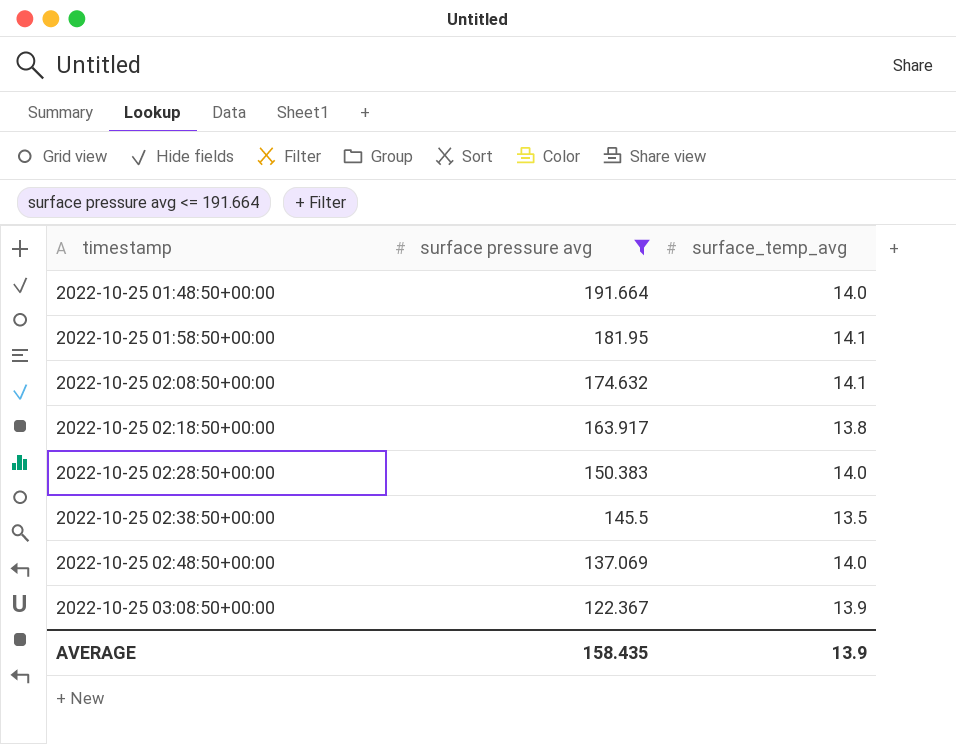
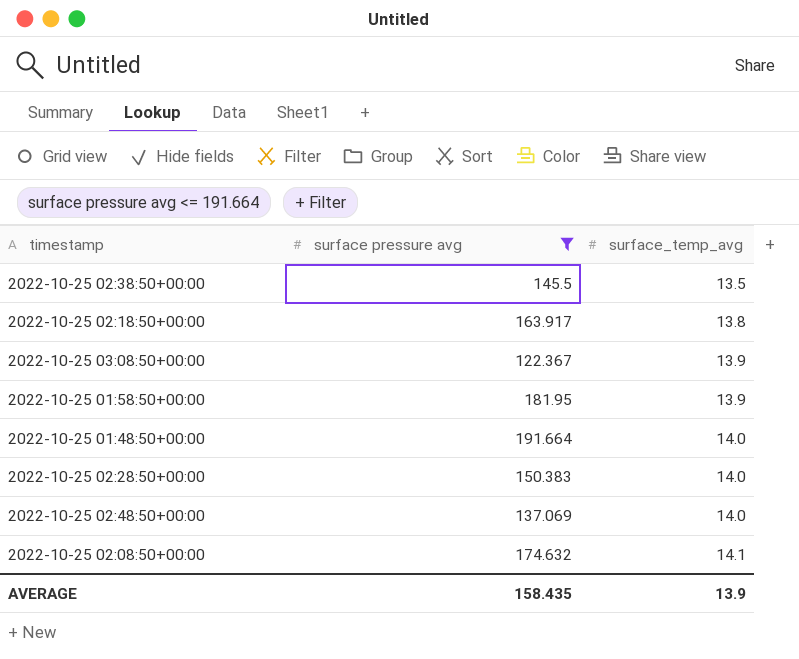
row order: timestamp ascending -> surface_temp_avg ascending
2022-10-25 01:58:50+00:00 | surface_temp_avg: 14.1 -> 13.9

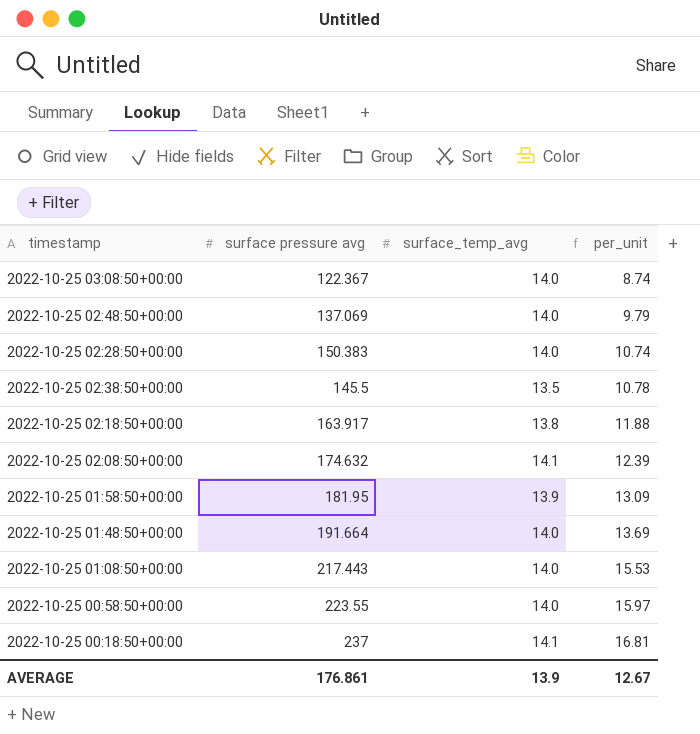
filter: surface pressure avg <= 191.664 -> none
row order: surface_temp_avg ascending -> per_unit ascending
column per_unit | formula: none -> [surface pressure avg] / [surface_temp_avg]
2022-10-25 03:08:50+00:00 | surface_temp_avg: 13.9 -> 14.0
AVERAGE | surface pressure avg: 158.435 -> 176.861

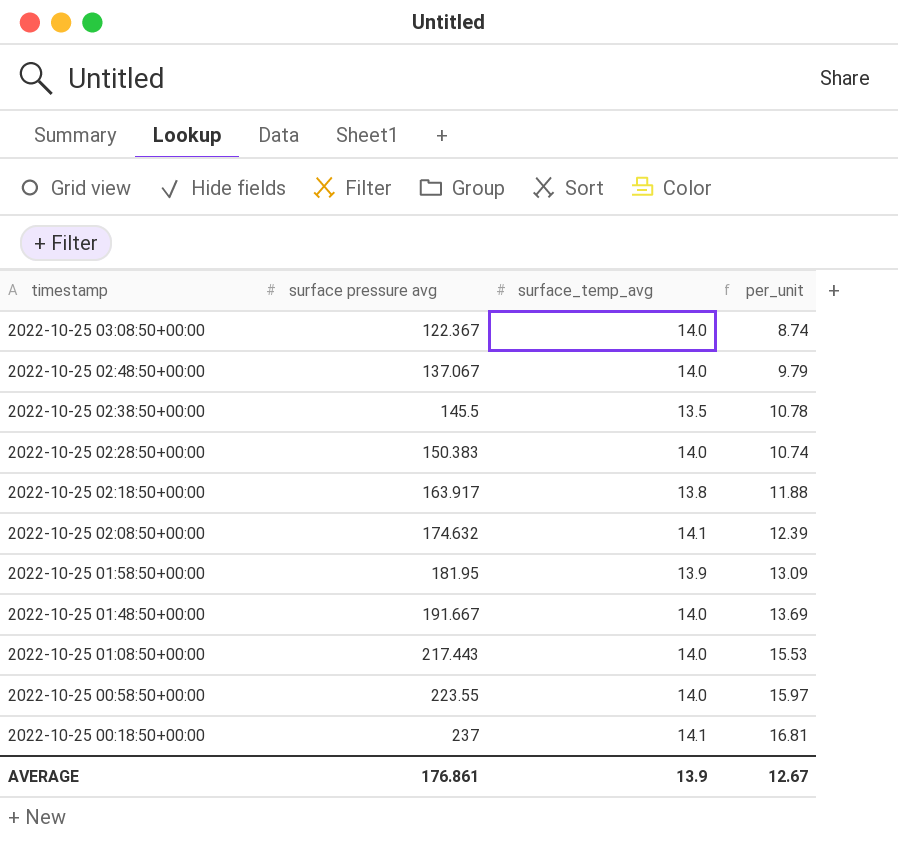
row order: per_unit ascending -> timestamp descending
2022-10-25 02:48:50+00:00 | surface pressure avg: 137.069 -> 137.067
2022-10-25 01:48:50+00:00 | surface pressure avg: 191.664 -> 191.667

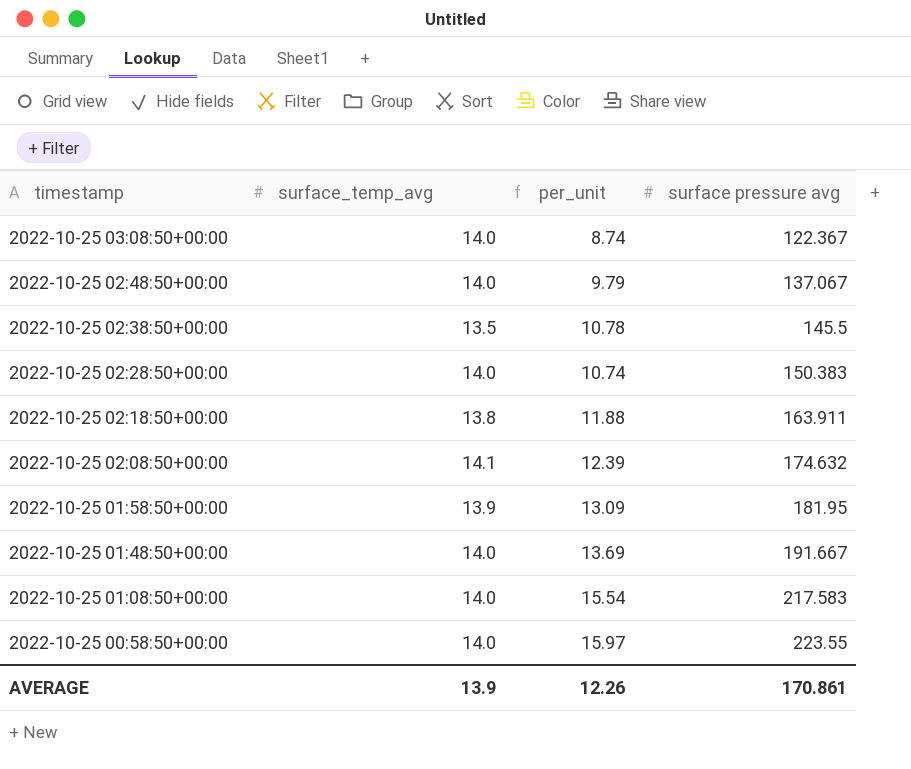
column surface pressure avg | position: 2 -> 4
row 2022-10-25 00:18:50+00:00: 237 | 14.1 | 16.81 -> none
2022-10-25 02:18:50+00:00 | surface pressure avg: 163.917 -> 163.911
2022-10-25 01:08:50+00:00 | per_unit: 15.53 -> 15.54
2022-10-25 01:08:50+00:00 | surface pressure avg: 217.443 -> 217.583
AVERAGE | per_unit: 12.67 -> 12.26
AVERAGE | surface pressure avg: 176.861 -> 170.861

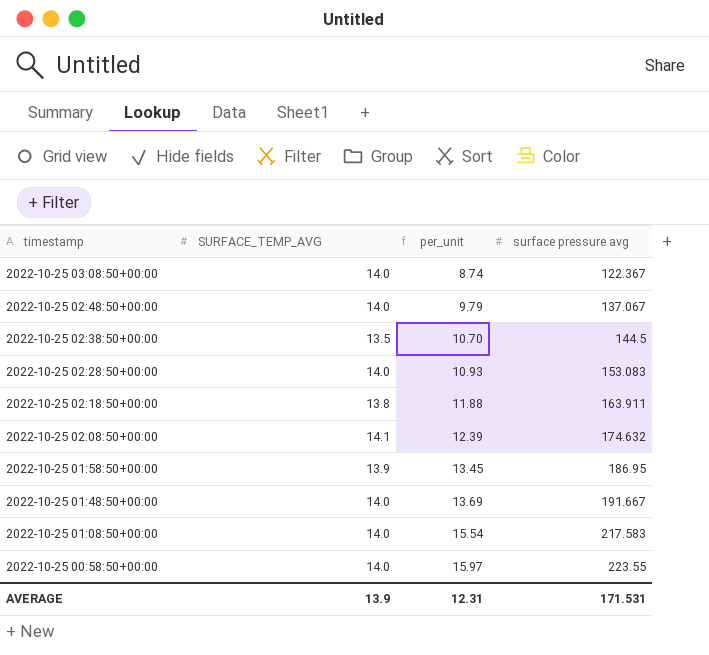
column name: surface_temp_avg -> SURFACE_TEMP_AVG
2022-10-25 02:38:50+00:00 | per_unit: 10.78 -> 10.70
2022-10-25 02:38:50+00:00 | surface pressure avg: 145.5 -> 144.5
2022-10-25 02:28:50+00:00 | per_unit: 10.74 -> 10.93
2022-10-25 02:28:50+00:00 | surface pressure avg: 150.383 -> 153.083
2022-10-25 01:58:50+00:00 | per_unit: 13.09 -> 13.45
2022-10-25 01:58:50+00:00 | surface pressure avg: 181.95 -> 186.95
AVERAGE | per_unit: 12.26 -> 12.31
AVERAGE | surface pressure avg: 170.861 -> 171.531

